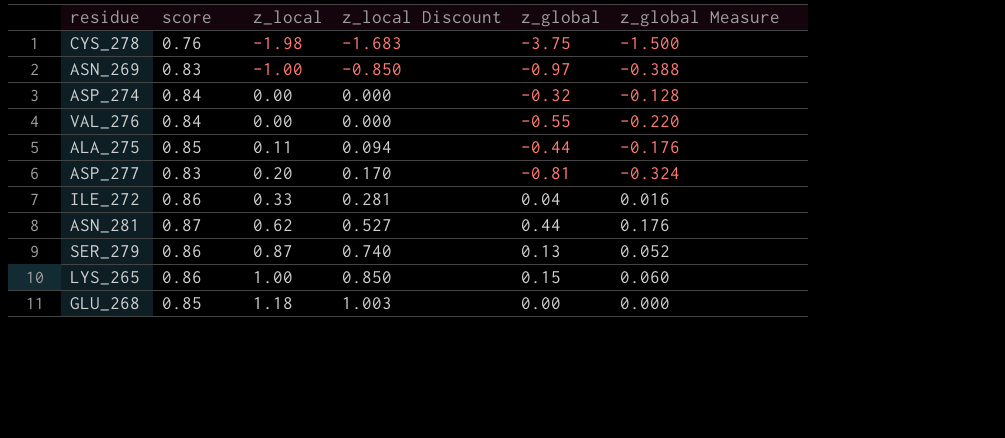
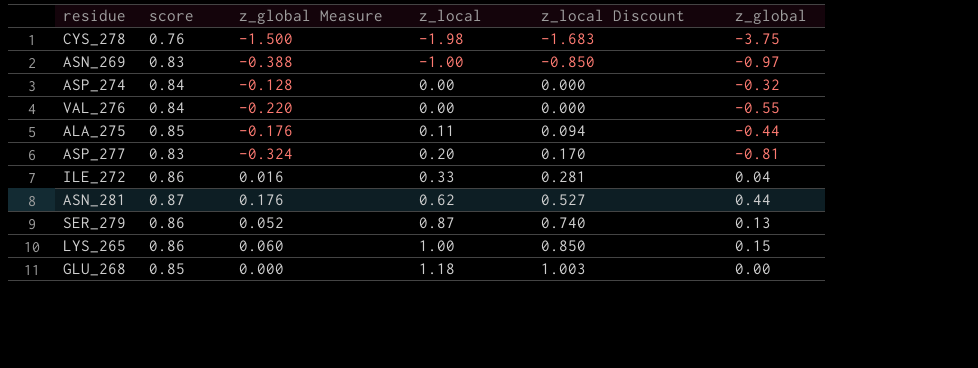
column z_global Measure | position: 6 -> 3

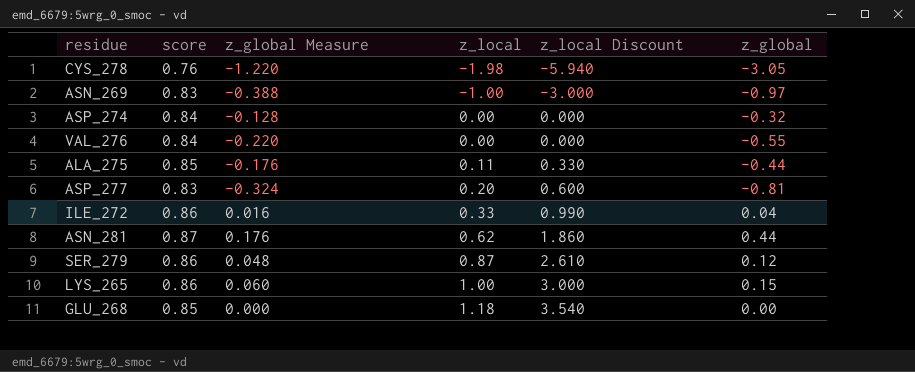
column z_local Discount | formula: [z_local] * 0.85 -> [z_local] * 3
CYS_278 | z_global Measure: -1.500 -> -1.220
CYS_278 | z_global: -3.75 -> -3.05
SER_279 | z_global Measure: 0.052 -> 0.048
SER_279 | z_global: 0.13 -> 0.12

